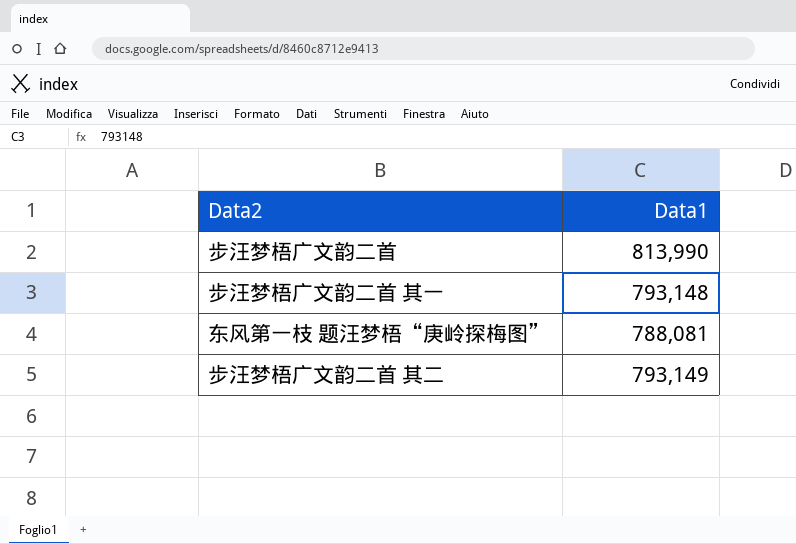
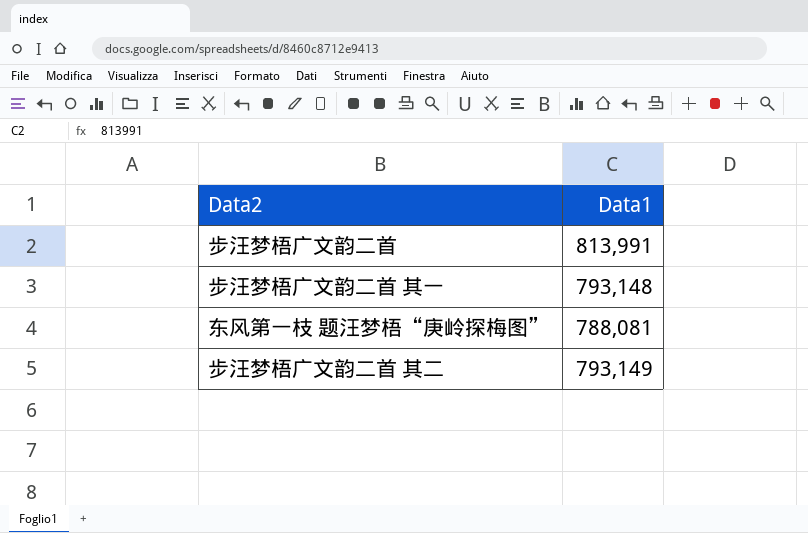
步汪梦梧广文韵二首 | Data1: 813,990 -> 813,991

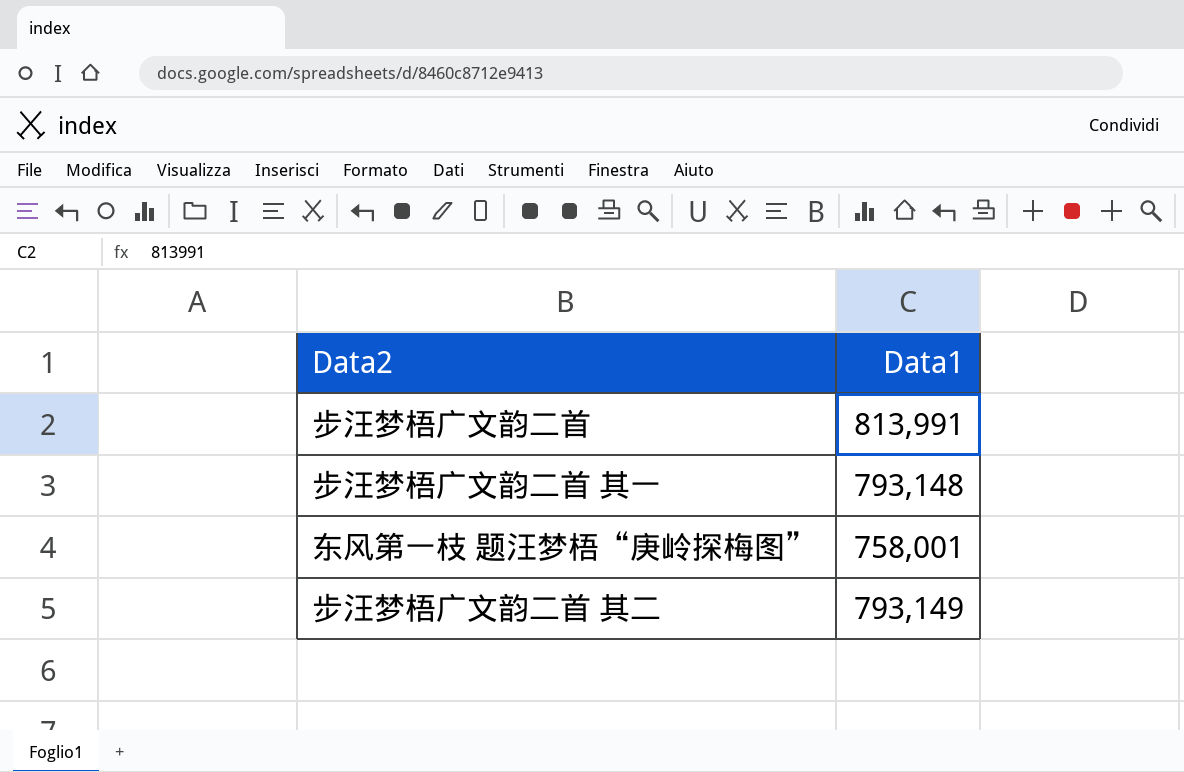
东风第一枝 题汪梦梧“庚岭探梅图” | Data1: 788,081 -> 758,001

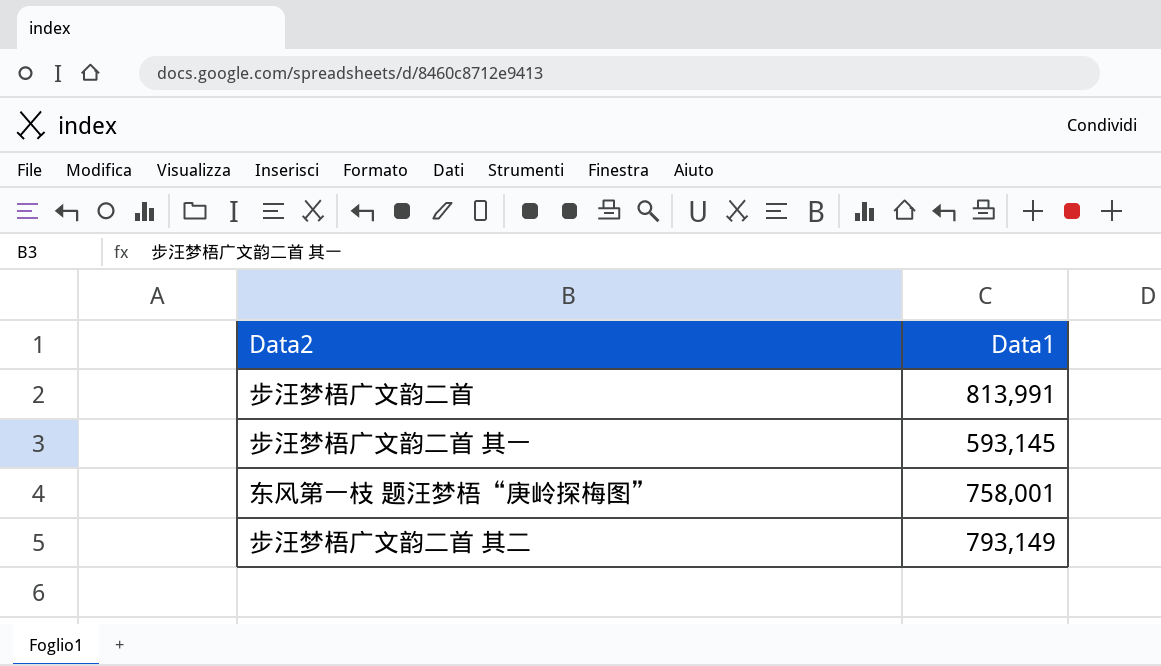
步汪梦梧广文韵二首 其一 | Data1: 793,148 -> 593,145

